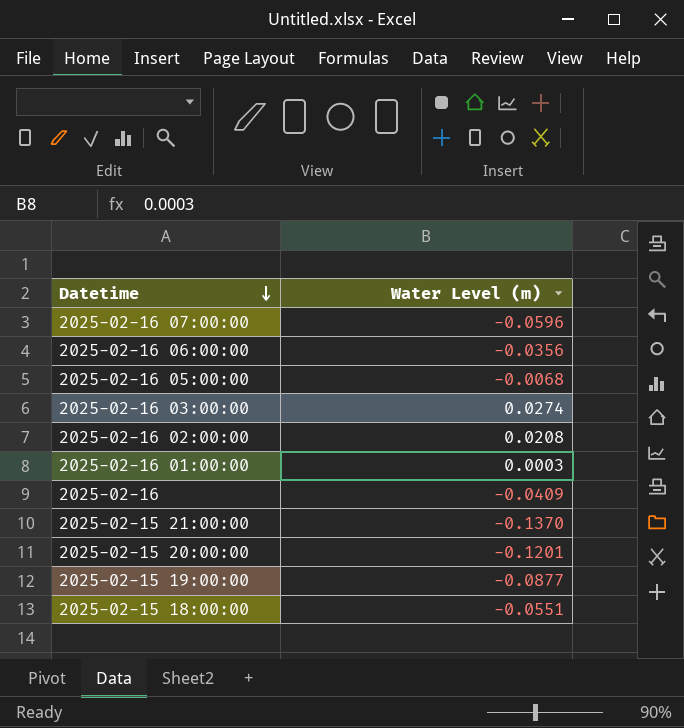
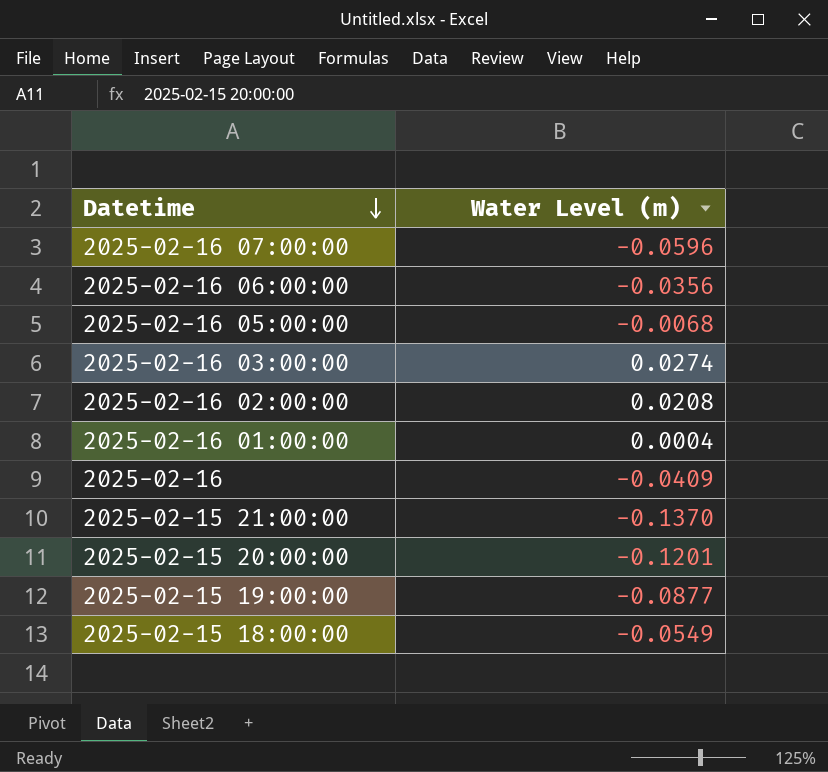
2025-02-16 01:00:00 | Water Level (m): 0.0003 -> 0.0004
2025-02-15 18:00:00 | Water Level (m): -0.0551 -> -0.0549

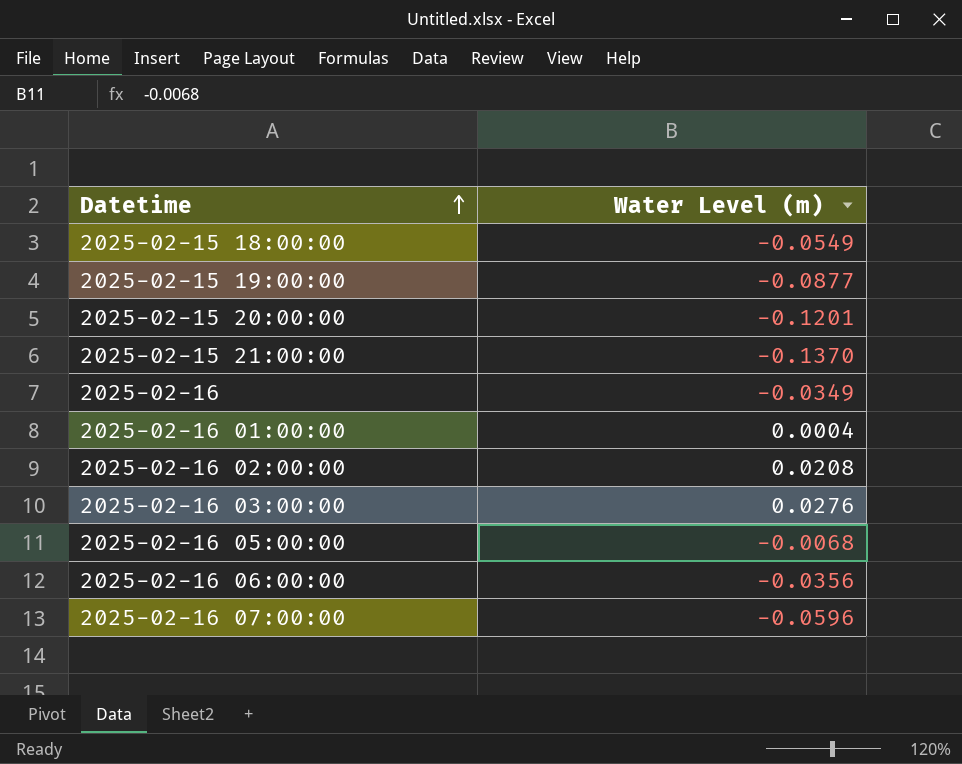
row order: Datetime descending -> Datetime ascending
2025-02-16 | Water Level (m): -0.0409 -> -0.0349
2025-02-16 03:00:00 | Water Level (m): 0.0274 -> 0.0276

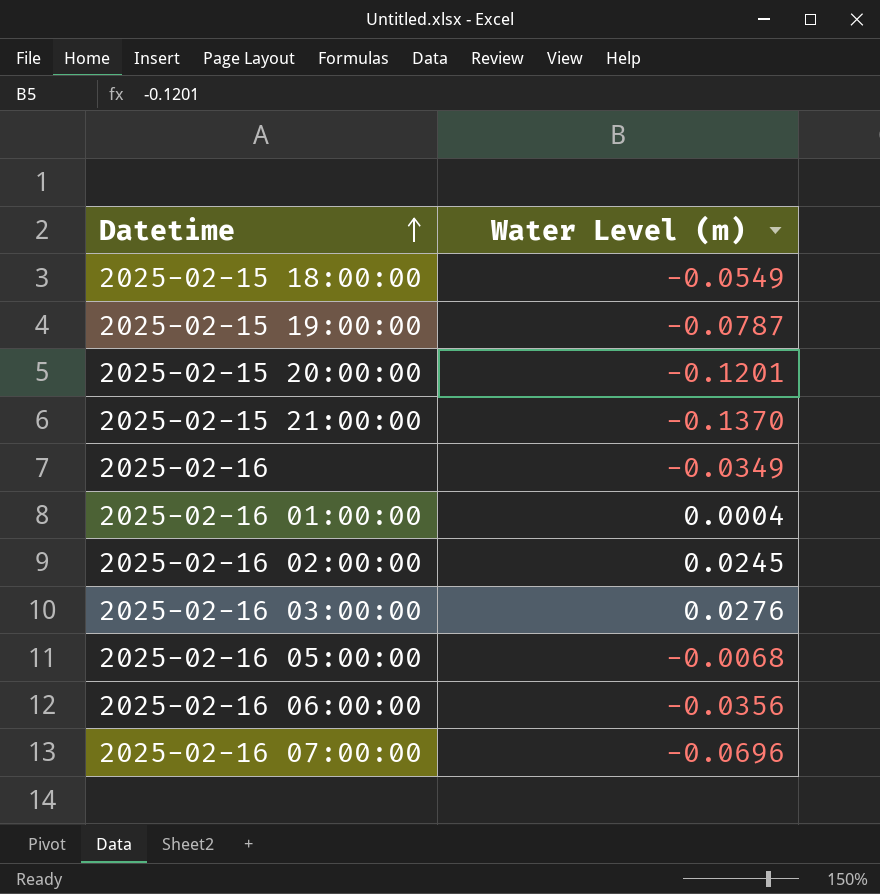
2025-02-15 19:00:00 | Water Level (m): -0.0877 -> -0.0787
2025-02-16 02:00:00 | Water Level (m): 0.0208 -> 0.0245
2025-02-16 07:00:00 | Water Level (m): -0.0596 -> -0.0696

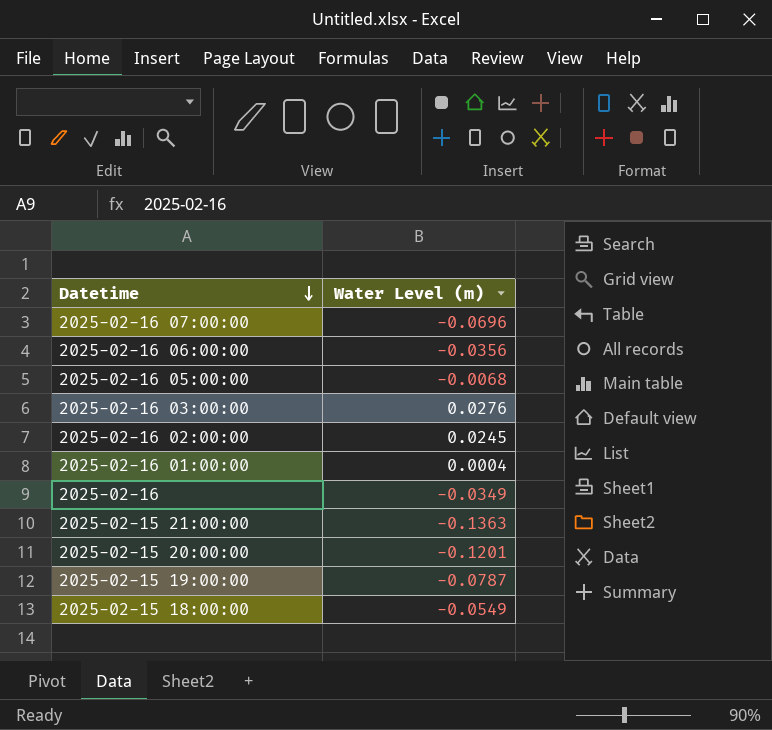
row order: Datetime ascending -> Datetime descending
2025-02-15 21:00:00 | Water Level (m): -0.1370 -> -0.1363

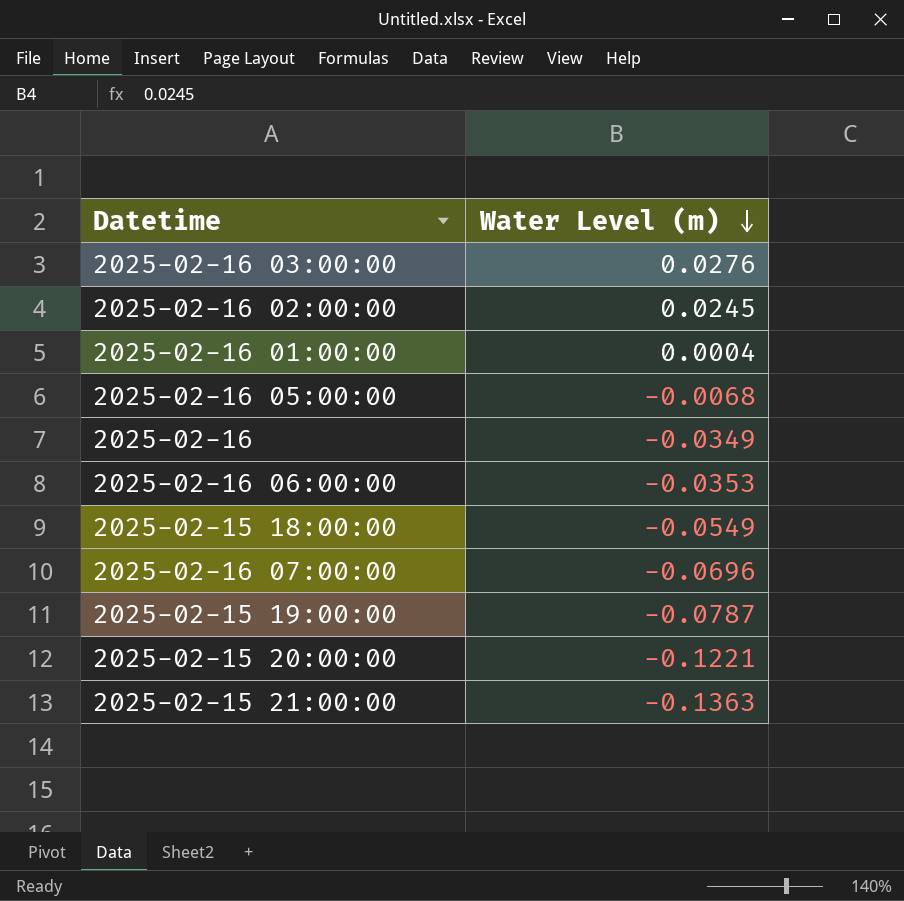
row order: Datetime descending -> Water Level (m) descending
2025-02-16 06:00:00 | Water Level (m): -0.0356 -> -0.0353
2025-02-15 20:00:00 | Water Level (m): -0.1201 -> -0.1221

